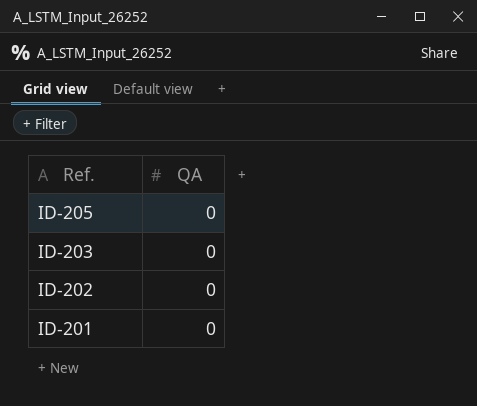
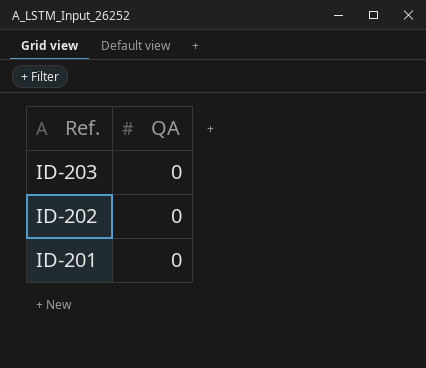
row ID-205: 0 -> none

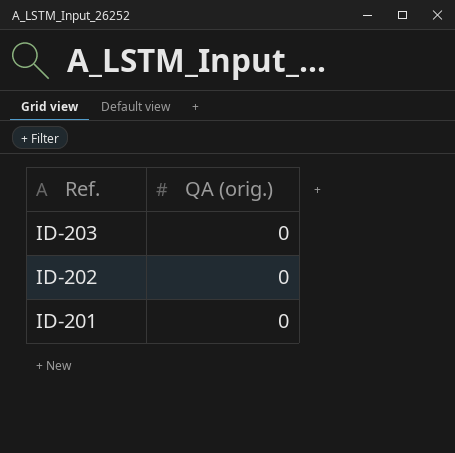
column name: QA -> QA (orig.)

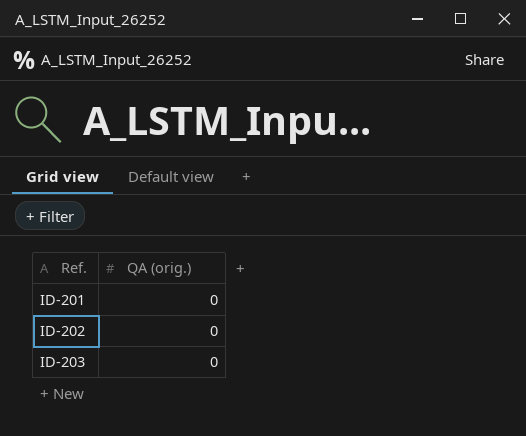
row order: Ref. descending -> Ref. ascending

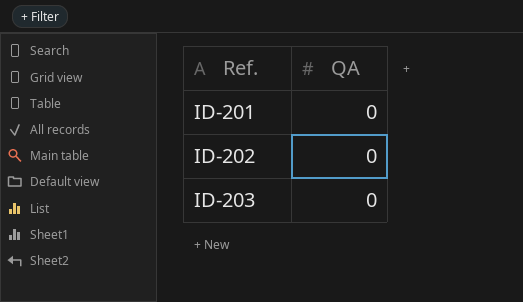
column name: QA (orig.) -> QA

